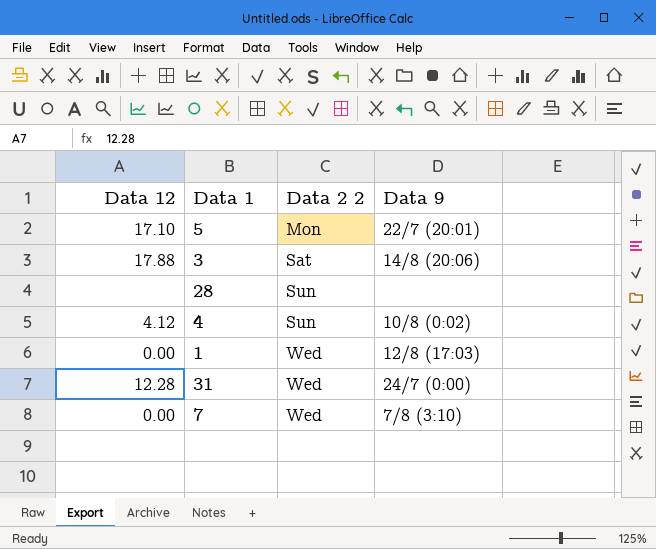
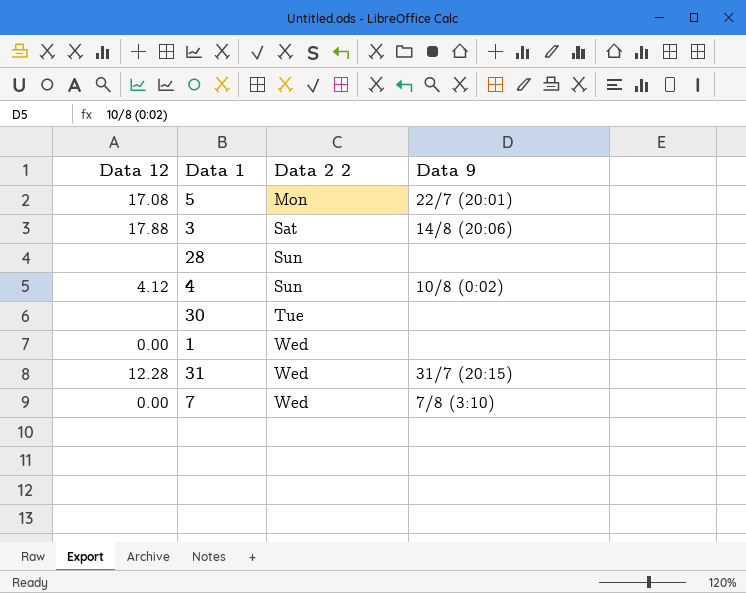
5 | Data 12: 17.10 -> 17.08
row 30: none -> none | Tue | none
1 | Data 9: 12/8 (17:03) -> none
31 | Data 9: 24/7 (0:00) -> 31/7 (20:15)

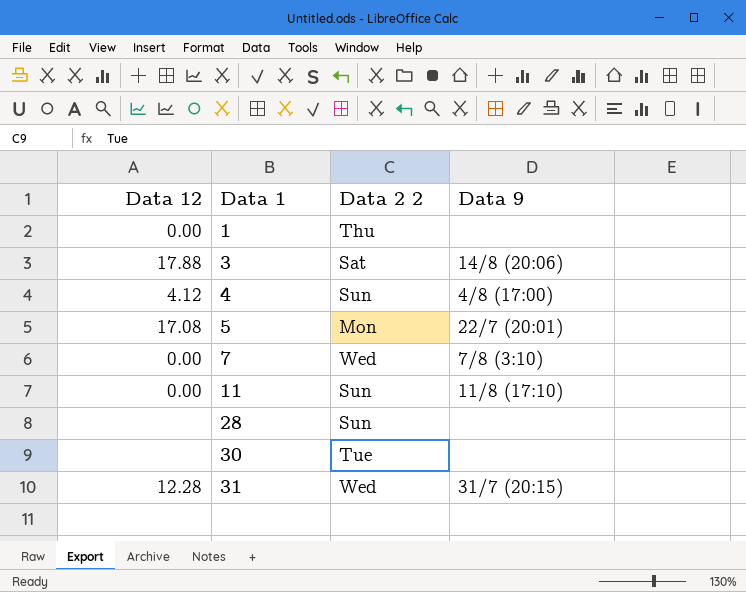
row order: Data 2 2 ascending -> Data 1 ascending
1 | Data 2 2: Wed -> Thu
4 | Data 9: 10/8 (0:02) -> 4/8 (17:00)
row 11: none -> 0.00 | Sun | 11/8 (17:10)

